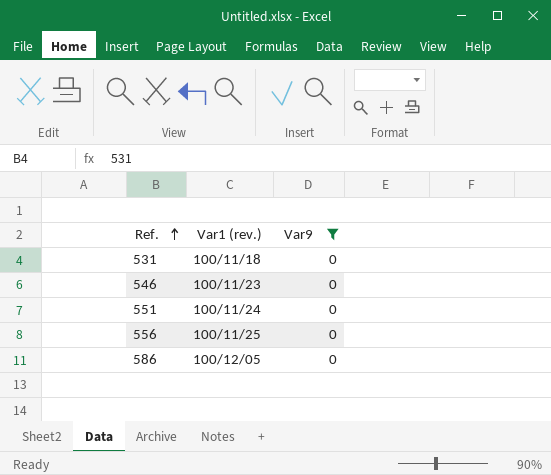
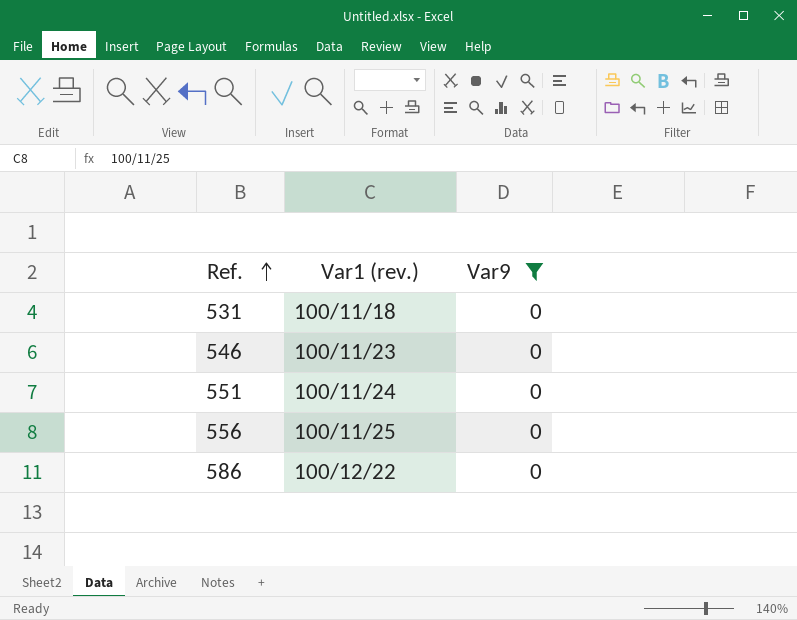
586 | Var1 (rev.): 100/12/05 -> 100/12/22

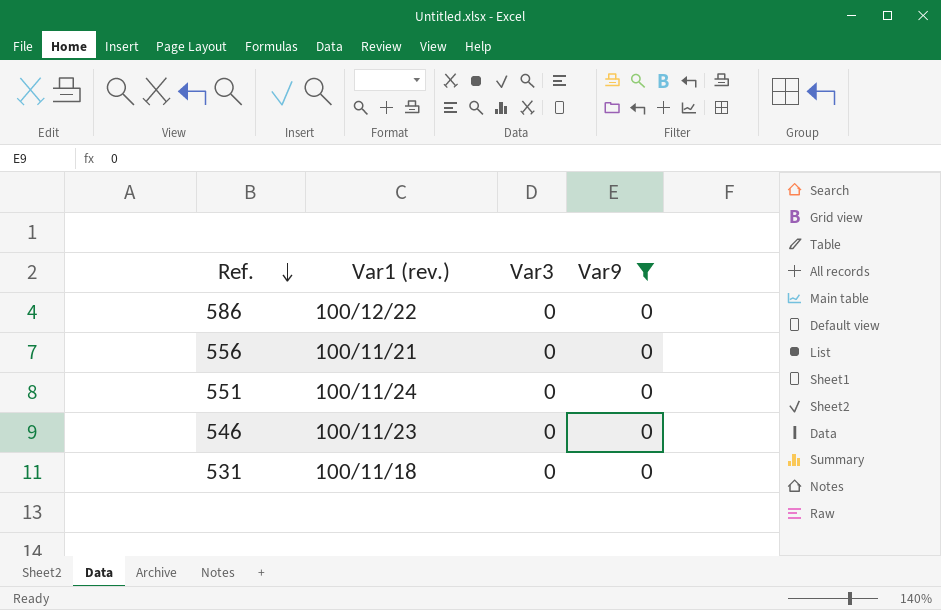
row order: Ref. ascending -> Ref. descending
column Var3 | position: none -> 3
556 | Var1 (rev.): 100/11/25 -> 100/11/21

